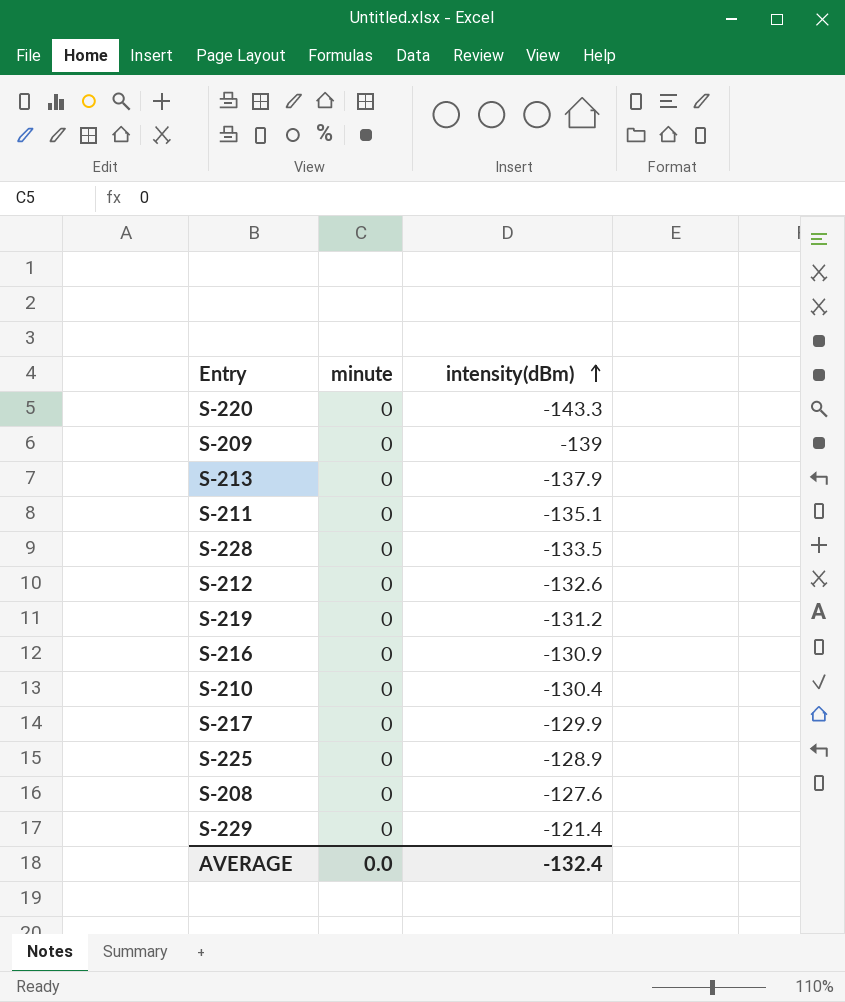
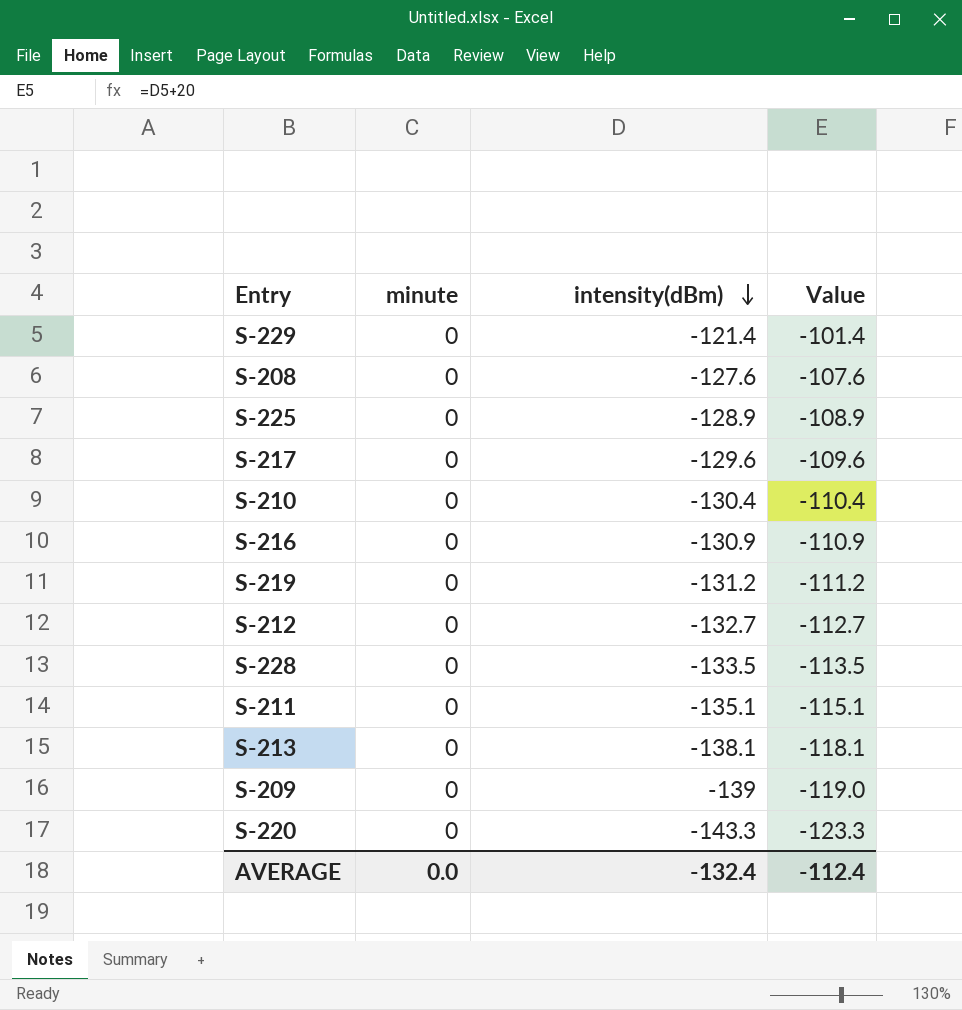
row order: intensity(dBm) ascending -> intensity(dBm) descending
column Value | formula: none -> [intensity(dBm)] + 20
S-217 | intensity(dBm): -129.9 -> -129.6
S-212 | intensity(dBm): -132.6 -> -132.7
S-213 | intensity(dBm): -137.9 -> -138.1

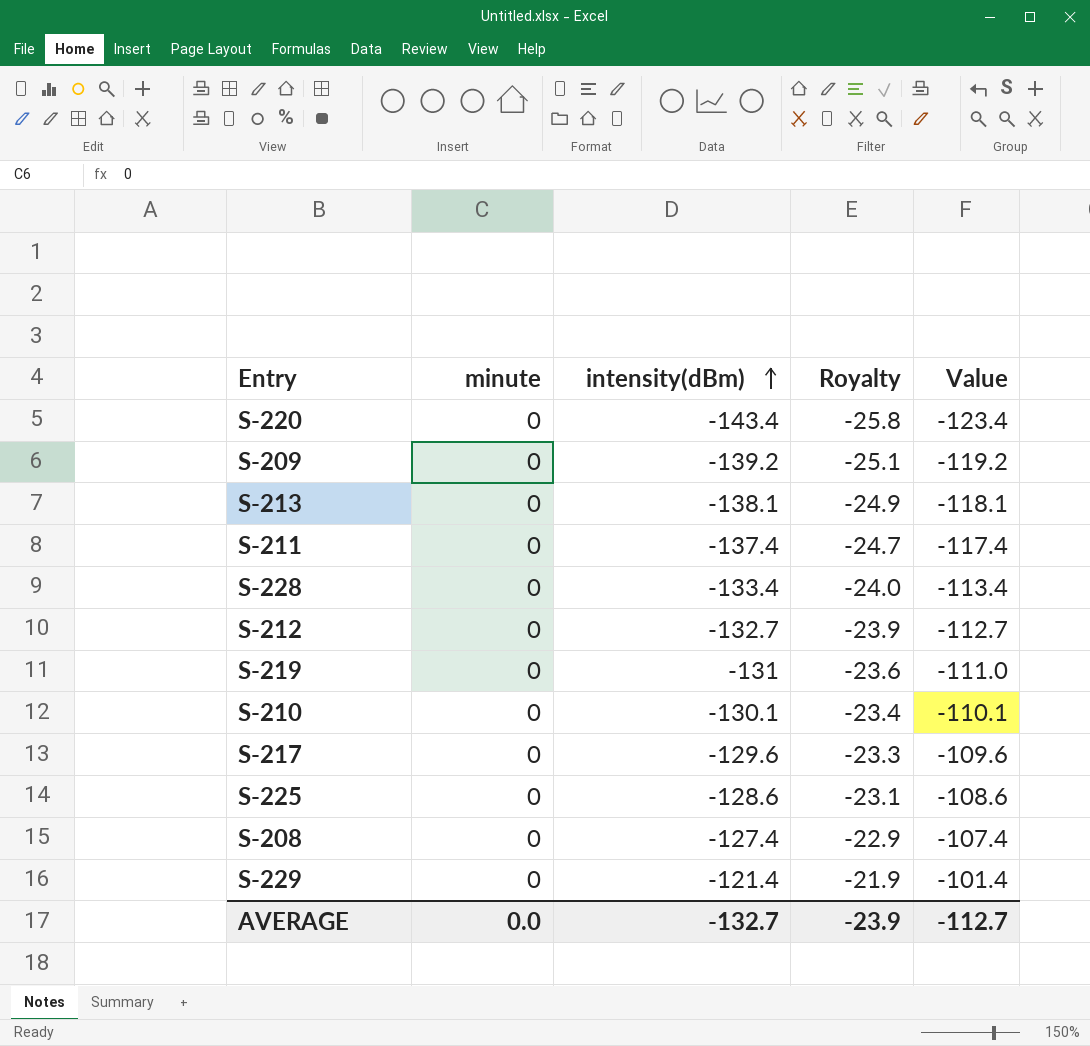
row order: intensity(dBm) descending -> intensity(dBm) ascending
column Royalty | formula: none -> [intensity(dBm)] * 0.18
row S-216: 0 | -130.9 | -110.9 -> none
S-220 | intensity(dBm): -143.3 -> -143.4
S-220 | Value: -123.3 -> -123.4
S-209 | intensity(dBm): -139 -> -139.2
S-209 | Value: -119.0 -> -119.2
S-211 | intensity(dBm): -135.1 -> -137.4
S-211 | Value: -115.1 -> -117.4
S-228 | intensity(dBm): -133.5 -> -133.4
S-228 | Value: -113.5 -> -113.4
S-219 | intensity(dBm): -131.2 -> -131
S-219 | Value: -111.2 -> -111.0
S-210 | intensity(dBm): -130.4 -> -130.1
S-210 | Value: -110.4 -> -110.1
S-225 | intensity(dBm): -128.9 -> -128.6
S-225 | Value: -108.9 -> -108.6
S-208 | intensity(dBm): -127.6 -> -127.4
S-208 | Value: -107.6 -> -107.4
AVERAGE | intensity(dBm): -132.4 -> -132.7
AVERAGE | Value: -112.4 -> -112.7

